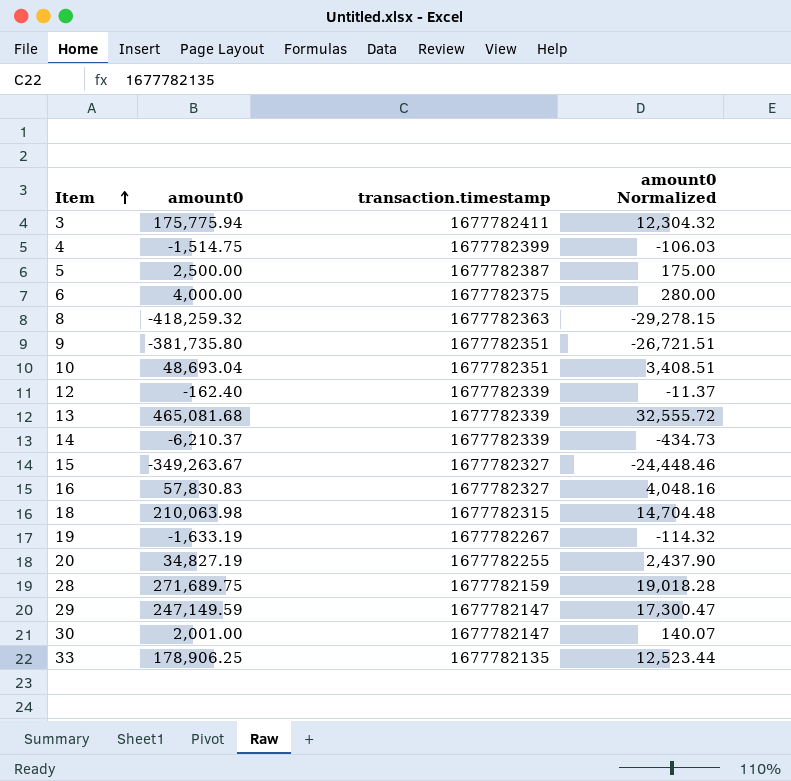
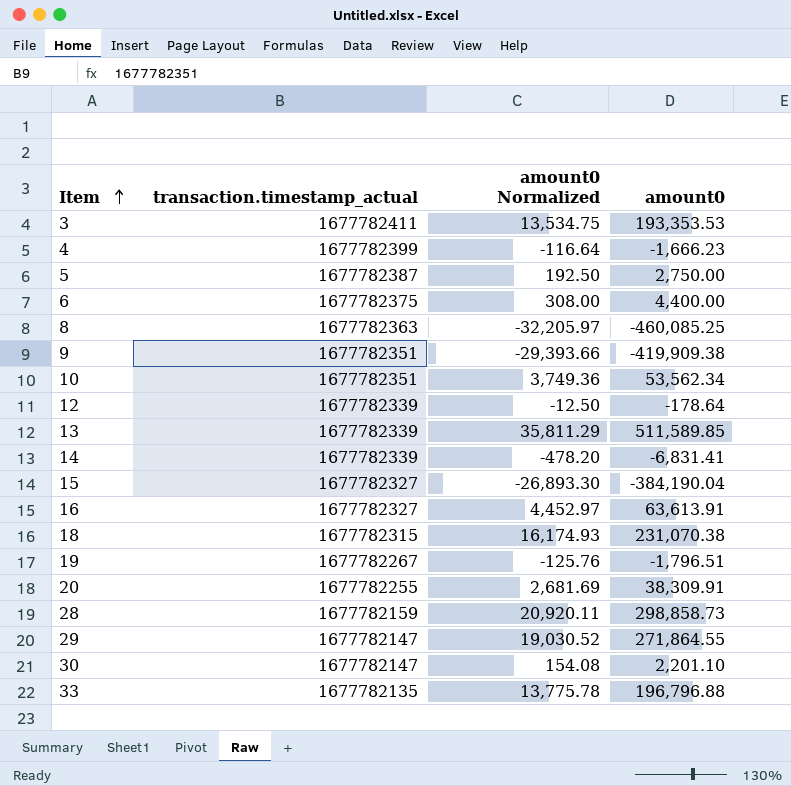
column name: transaction.timestamp -> transaction.timestamp_actual
column amount0 | position: 2 -> 4
3 | amount0 Normalized: 12,304.32 -> 13,534.75
3 | amount0: 175,775.94 -> 193,353.53
4 | amount0 Normalized: -106.03 -> -116.64
4 | amount0: -1,514.75 -> -1,666.23
5 | amount0 Normalized: 175.00 -> 192.50
5 | amount0: 2,500.00 -> 2,750.00
6 | amount0 Normalized: 280.00 -> 308.00
6 | amount0: 4,000.00 -> 4,400.00
8 | amount0 Normalized: -29,278.15 -> -32,205.97
8 | amount0: -418,259.32 -> -460,085.25
9 | amount0 Normalized: -26,721.51 -> -29,393.66
9 | amount0: -381,735.80 -> -419,909.38
10 | amount0 Normalized: 3,408.51 -> 3,749.36
10 | amount0: 48,693.04 -> 53,562.34
12 | amount0 Normalized: -11.37 -> -12.50
12 | amount0: -162.40 -> -178.64
13 | amount0 Normalized: 32,555.72 -> 35,811.29
13 | amount0: 465,081.68 -> 511,589.85
14 | amount0 Normalized: -434.73 -> -478.20
14 | amount0: -6,210.37 -> -6,831.41
15 | amount0 Normalized: -24,448.46 -> -26,893.30
15 | amount0: -349,263.67 -> -384,190.04
16 | amount0 Normalized: 4,048.16 -> 4,452.97
16 | amount0: 57,830.83 -> 63,613.91
18 | amount0 Normalized: 14,704.48 -> 16,174.93
18 | amount0: 210,063.98 -> 231,070.38
19 | amount0 Normalized: -114.32 -> -125.76
19 | amount0: -1,633.19 -> -1,796.51
20 | amount0 Normalized: 2,437.90 -> 2,681.69
20 | amount0: 34,827.19 -> 38,309.91
28 | amount0 Normalized: 19,018.28 -> 20,920.11
28 | amount0: 271,689.75 -> 298,858.73
29 | amount0 Normalized: 17,300.47 -> 19,030.52
29 | amount0: 247,149.59 -> 271,864.55
30 | amount0 Normalized: 140.07 -> 154.08
30 | amount0: 2,001.00 -> 2,201.10
33 | amount0 Normalized: 12,523.44 -> 13,775.78
33 | amount0: 178,906.25 -> 196,796.88

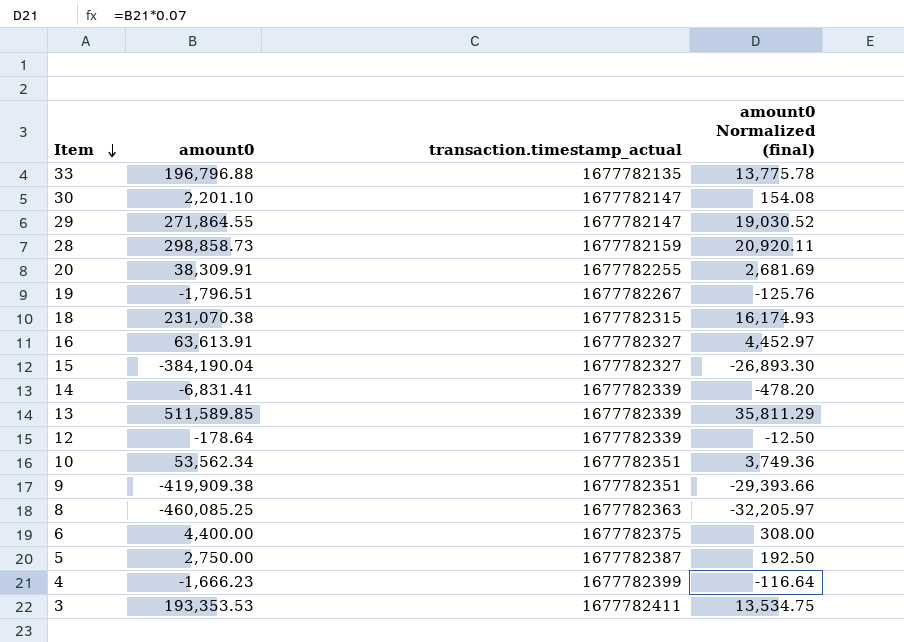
row order: Item ascending -> Item descending
column amount0 | position: 4 -> 2
column name: amount0 Normalized -> amount0 Normalized (final)

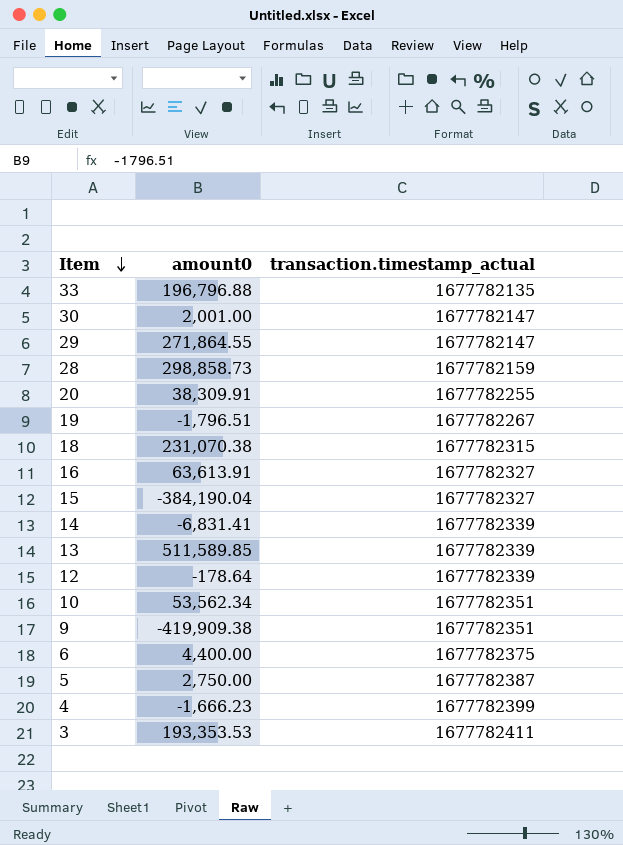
column amount0 Normalized (final) | formula: [amount0] * 0.07 -> none
row 8: -460,085.25 | 1677782363 | -32,205.97 -> none
30 | amount0: 2,201.10 -> 2,001.00

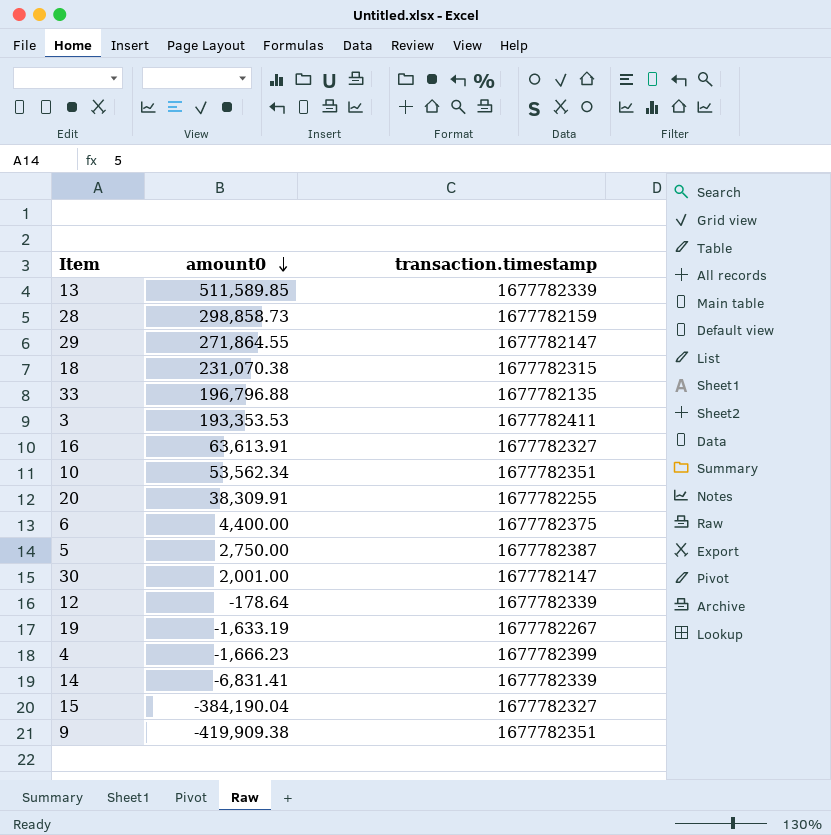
row order: Item descending -> amount0 descending
column name: transaction.timestamp_actual -> transaction.timestamp
19 | amount0: -1,796.51 -> -1,633.19

